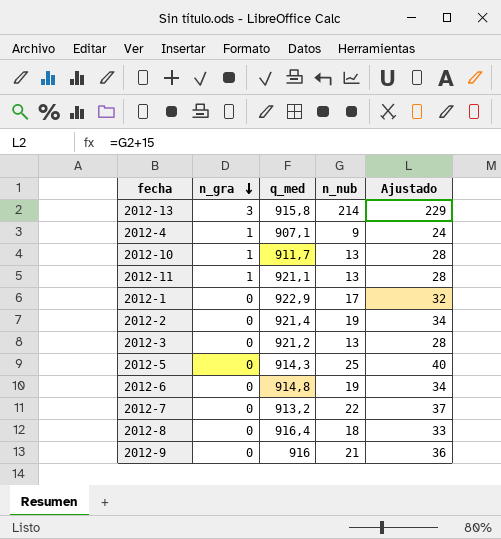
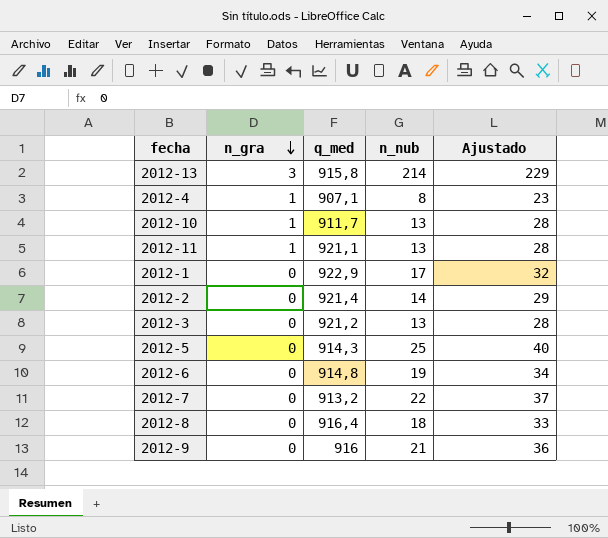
2012-4 | n_nub: 9 -> 8
2012-4 | Ajustado: 24 -> 23
2012-2 | n_nub: 19 -> 14
2012-2 | Ajustado: 34 -> 29

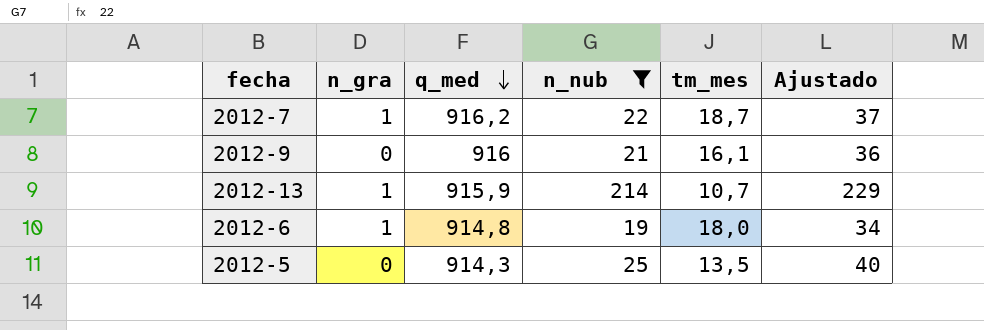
filter: none -> n_nub >= 19
row order: n_gra descending -> q_med descending
column tm_mes | position: none -> 5
2012-7 | n_gra: 0 -> 1
2012-7 | q_med: 913,2 -> 916,2
2012-13 | n_gra: 3 -> 1
2012-13 | q_med: 915,8 -> 915,9
2012-6 | n_gra: 0 -> 1

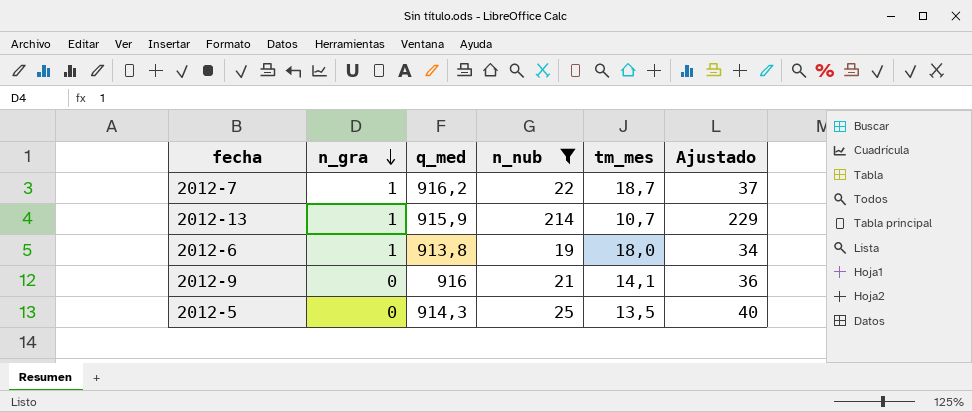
row order: q_med descending -> n_gra descending
2012-6 | q_med: 914,8 -> 913,8
2012-9 | tm_mes: 16,1 -> 14,1

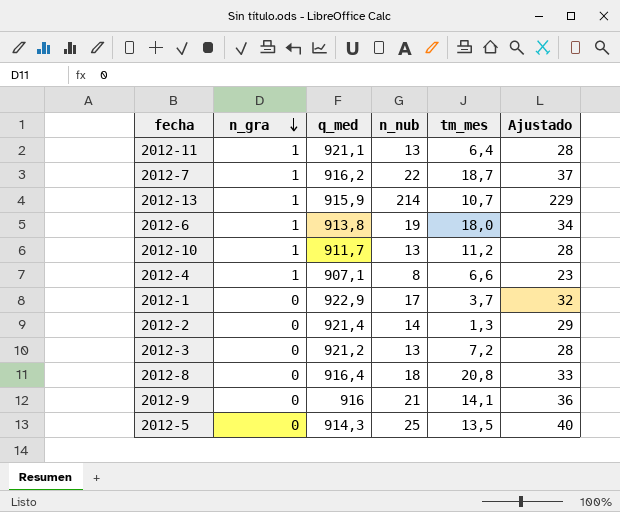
filter: n_nub >= 19 -> none

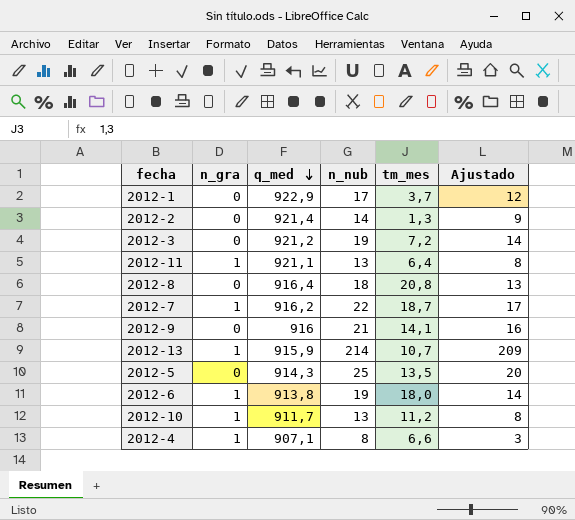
row order: n_gra descending -> q_med descending
column Ajustado | formula: [n_nub] + 15 -> [n_nub] - 5
2012-3 | n_nub: 13 -> 19

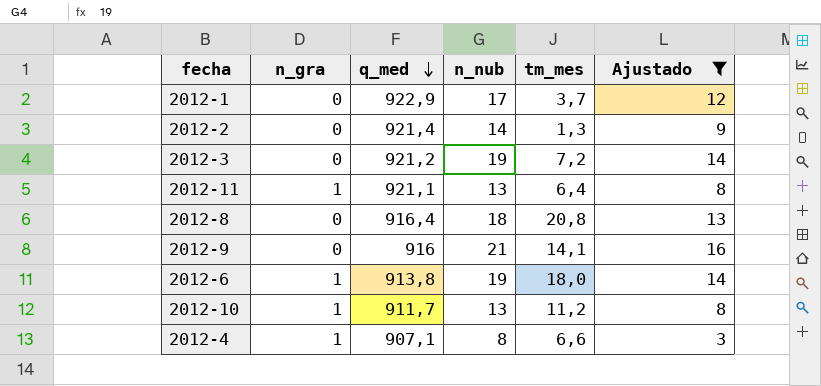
filter: none -> Ajustado <= 16

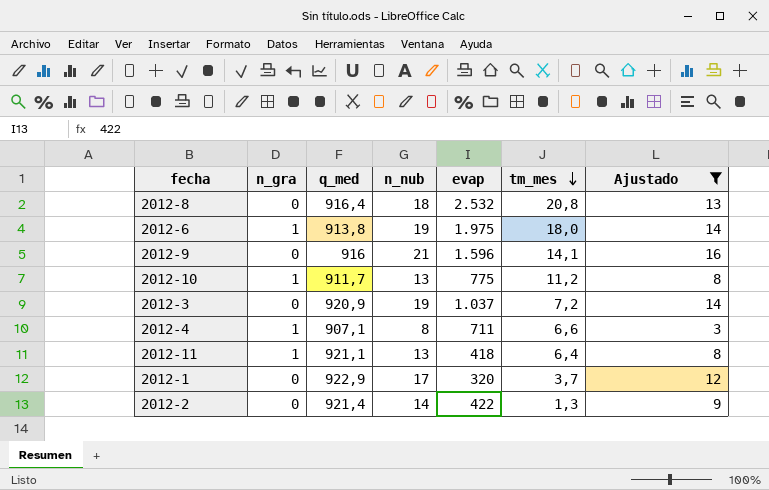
row order: q_med descending -> tm_mes descending
column evap | position: none -> 5
2012-3 | q_med: 921,2 -> 920,9

